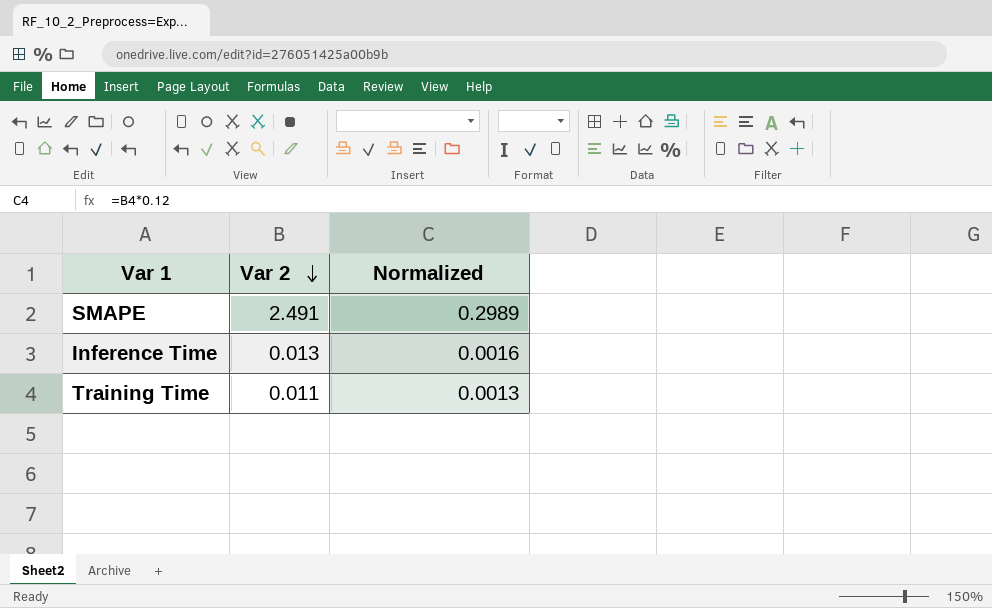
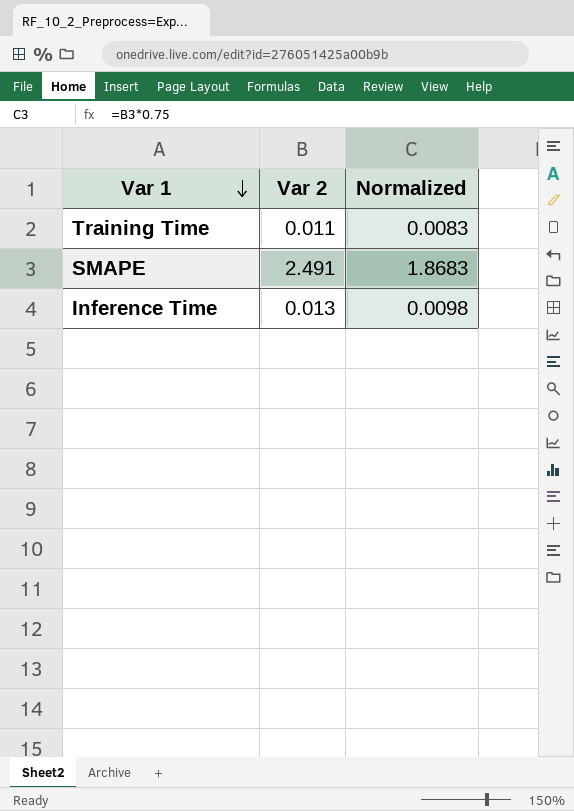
row order: Var 2 descending -> Var 1 descending
column Normalized | formula: [Var 2] * 0.12 -> [Var 2] * 0.75

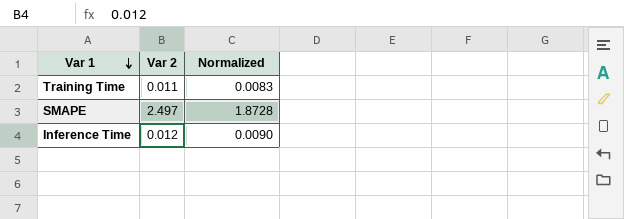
SMAPE | Var 2: 2.491 -> 2.497
SMAPE | Normalized: 1.8683 -> 1.8728
Inference Time | Var 2: 0.013 -> 0.012
Inference Time | Normalized: 0.0098 -> 0.0090

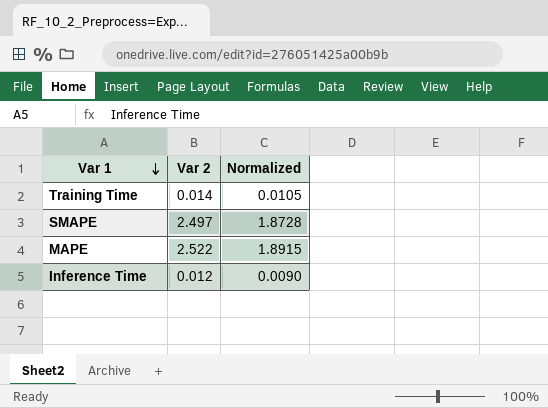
Training Time | Var 2: 0.011 -> 0.014
Training Time | Normalized: 0.0083 -> 0.0105
row MAPE: none -> 2.522 | 1.8915

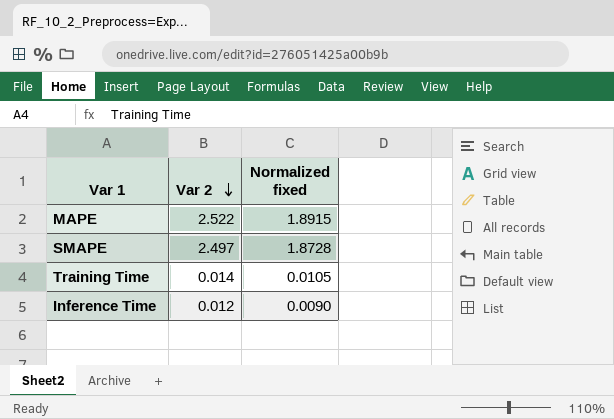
row order: Var 1 descending -> Var 2 descending
column name: Normalized -> Normalized fixed

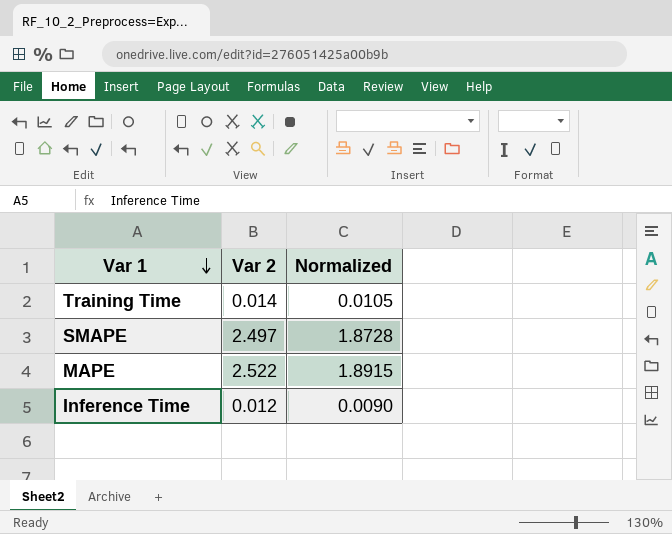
row order: Var 2 descending -> Var 1 descending
column name: Normalized fixed -> Normalized

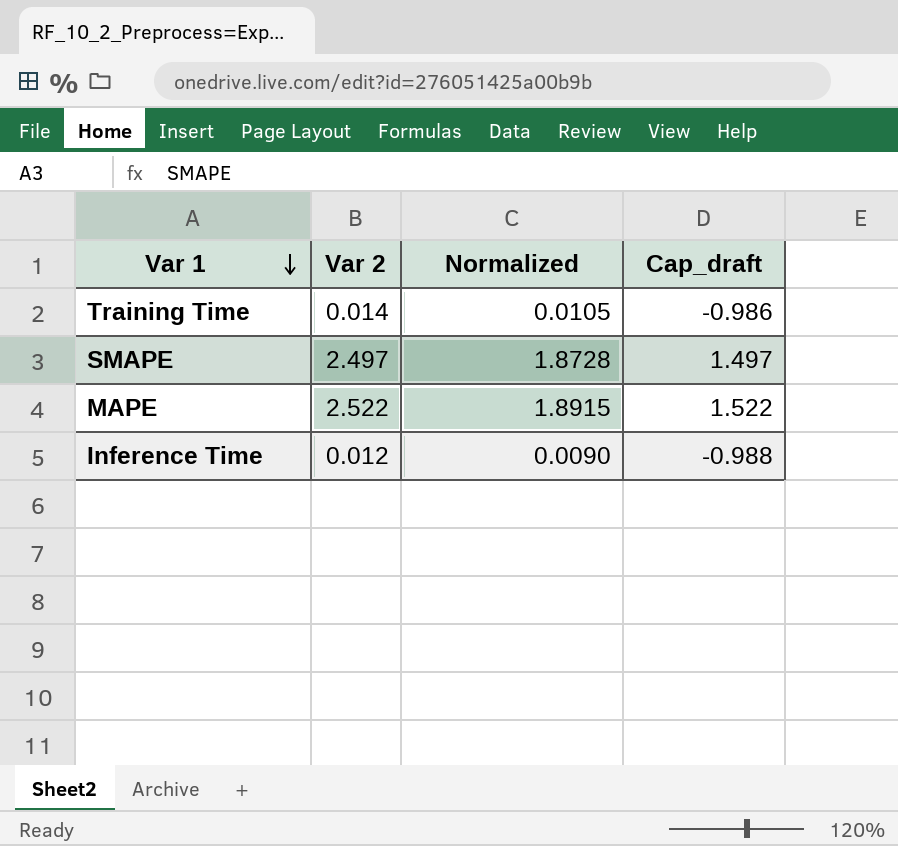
column Cap_draft | formula: none -> [Var 2] - 1

